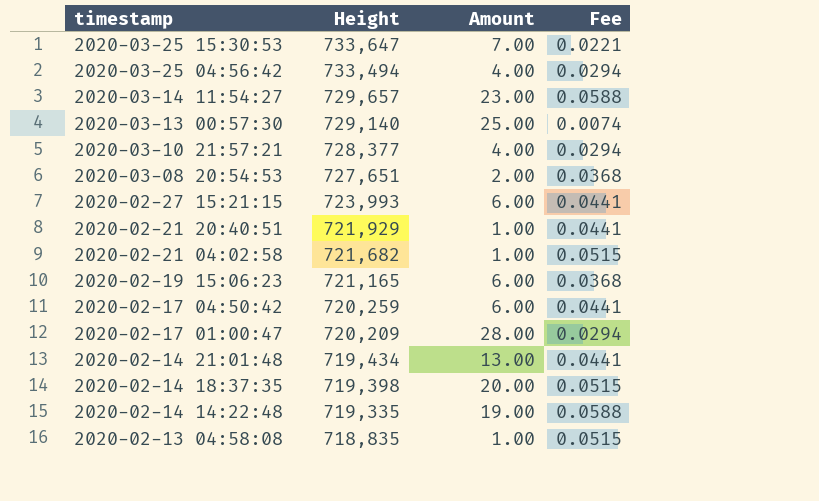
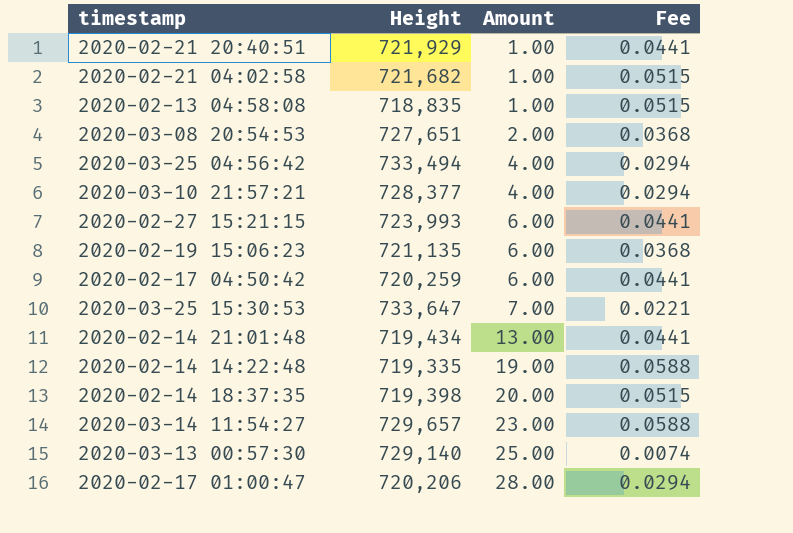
row order: timestamp descending -> Amount ascending
2020-02-19 15:06:23 | Height: 721,165 -> 721,135
2020-02-17 01:00:47 | Height: 720,209 -> 720,206

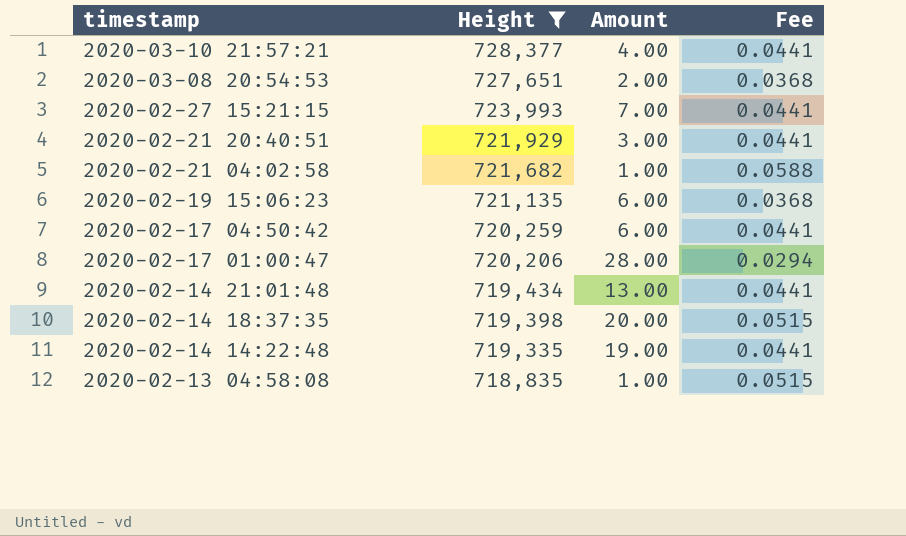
filter: none -> Height <= 728,377
row order: Amount ascending -> timestamp descending
2020-03-10 21:57:21 | Fee: 0.0294 -> 0.0441
2020-02-27 15:21:15 | Amount: 6.00 -> 7.00
2020-02-21 20:40:51 | Amount: 1.00 -> 3.00
2020-02-21 04:02:58 | Fee: 0.0515 -> 0.0588
2020-02-14 14:22:48 | Fee: 0.0588 -> 0.0441

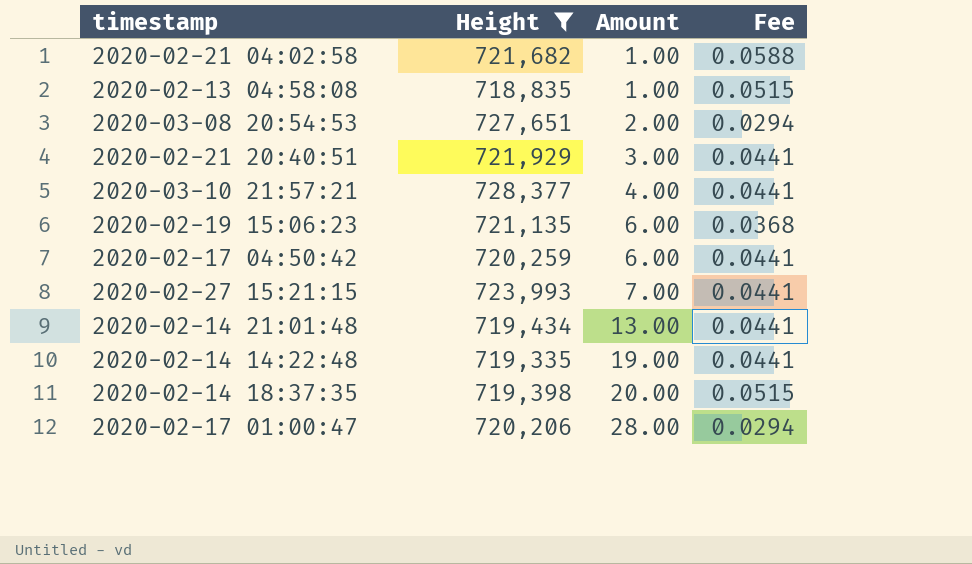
row order: timestamp descending -> Amount ascending
2020-03-08 20:54:53 | Fee: 0.0368 -> 0.0294

